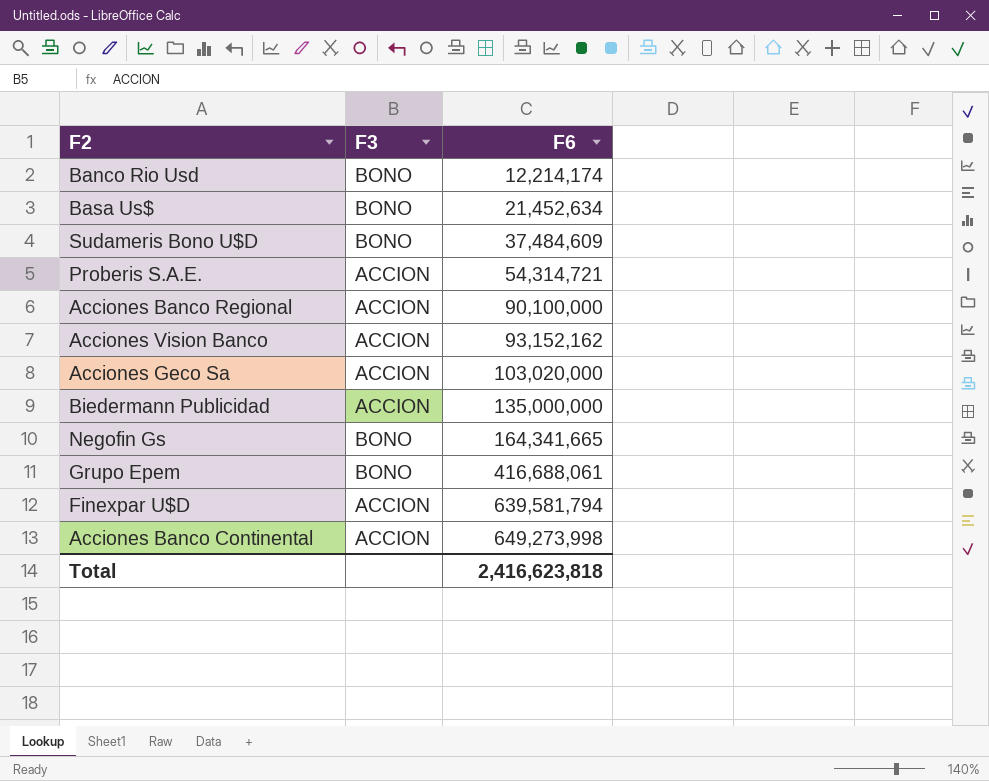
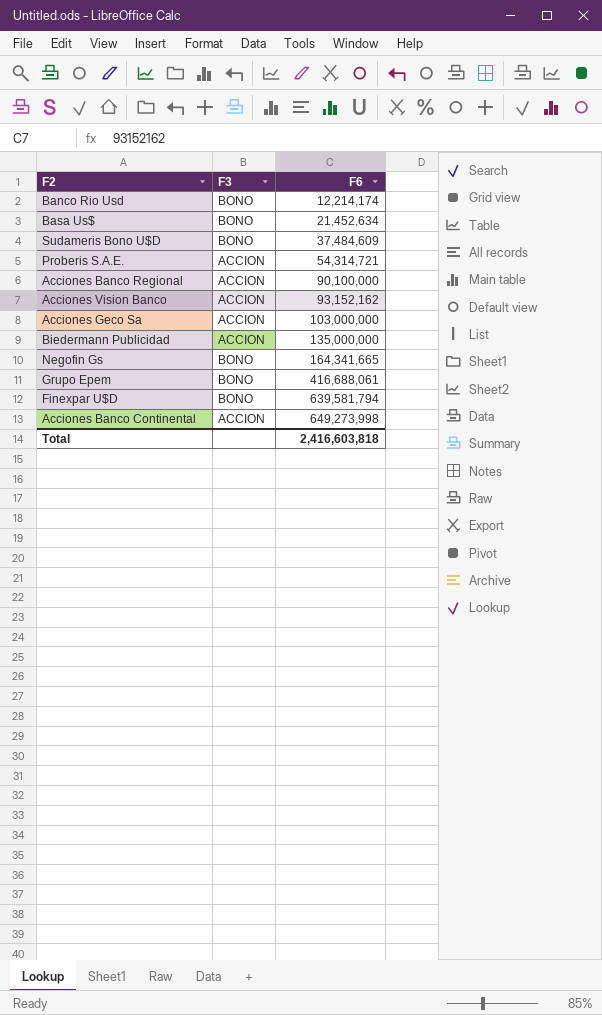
Acciones Geco Sa | F6: 103,020,000 -> 103,000,000
Finexpar U$D | F3: ACCION -> BONO
Total | F6: 2,416,623,818 -> 2,416,603,818

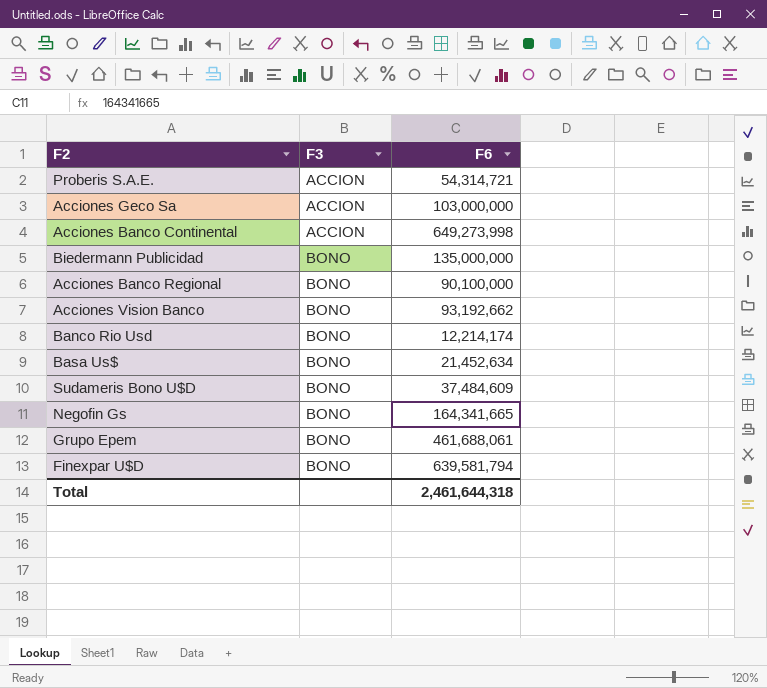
row order: F6 ascending -> F3 ascending
Biedermann Publicidad | F3: ACCION -> BONO
Acciones Banco Regional | F3: ACCION -> BONO
Acciones Vision Banco | F3: ACCION -> BONO
Acciones Vision Banco | F6: 93,152,162 -> 93,192,662
Grupo Epem | F6: 416,688,061 -> 461,688,061
Total | F6: 2,416,603,818 -> 2,461,644,318

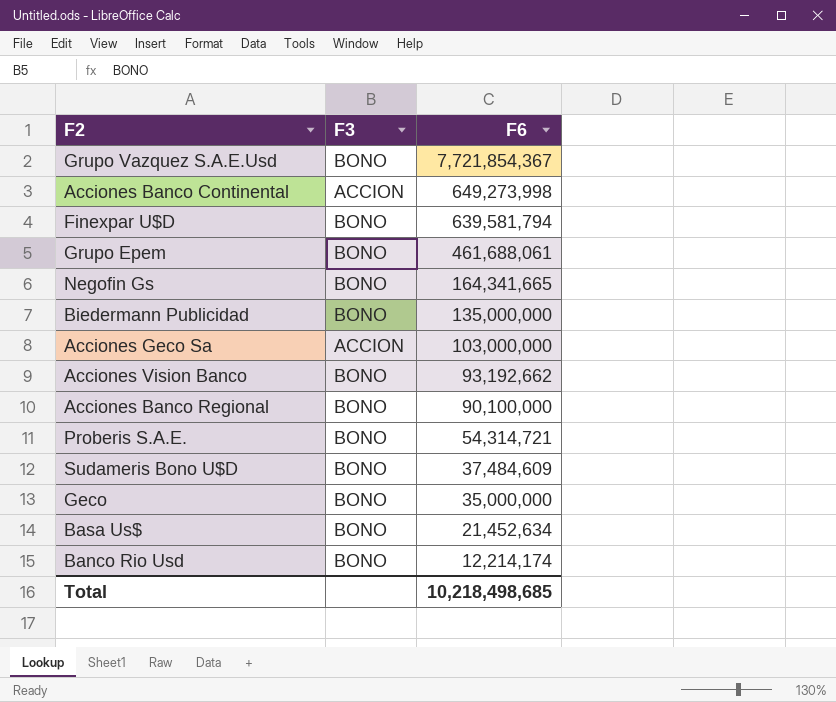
row order: F3 ascending -> F6 descending
row Grupo Vazquez S.A.E.Usd: none -> BONO | 7,721,854,367
Proberis S.A.E. | F3: ACCION -> BONO
row Geco: none -> BONO | 35,000,000
Total | F6: 2,461,644,318 -> 10,218,498,685

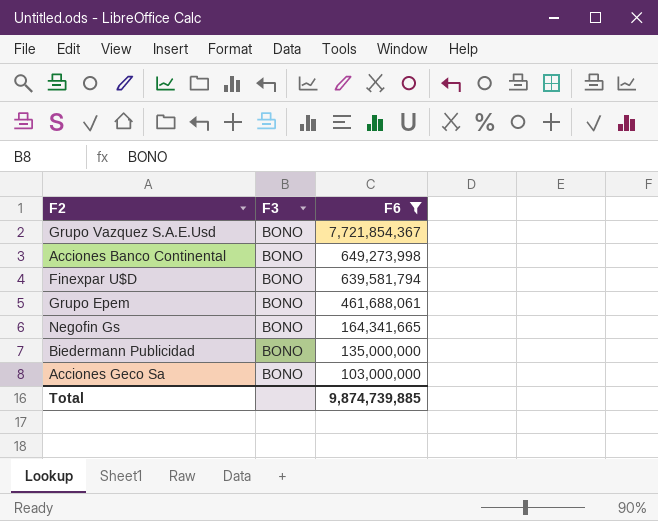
filter: none -> F6 >= 103,000,000
Acciones Banco Continental | F3: ACCION -> BONO
Acciones Geco Sa | F3: ACCION -> BONO
Total | F6: 10,218,498,685 -> 9,874,739,885

